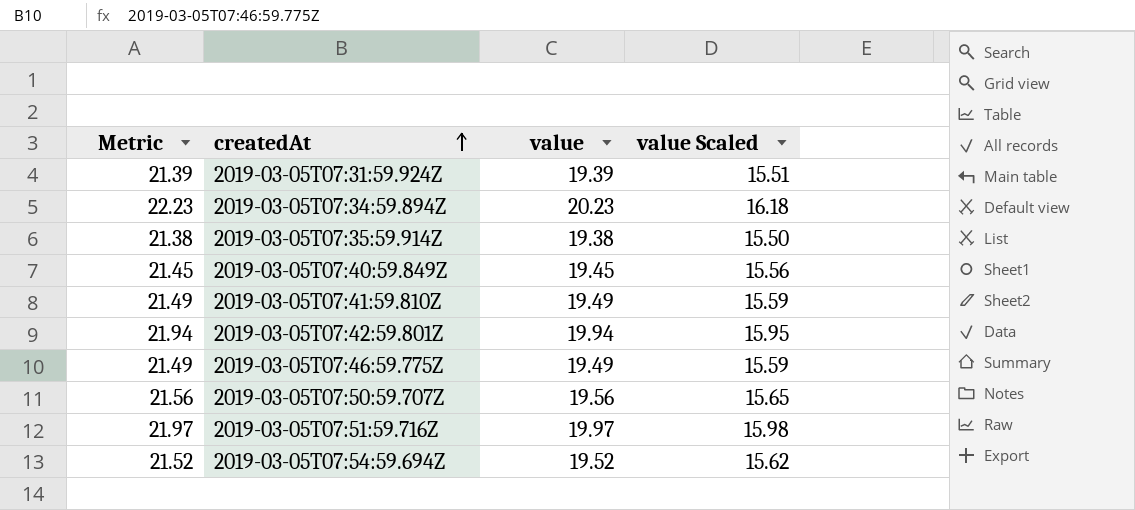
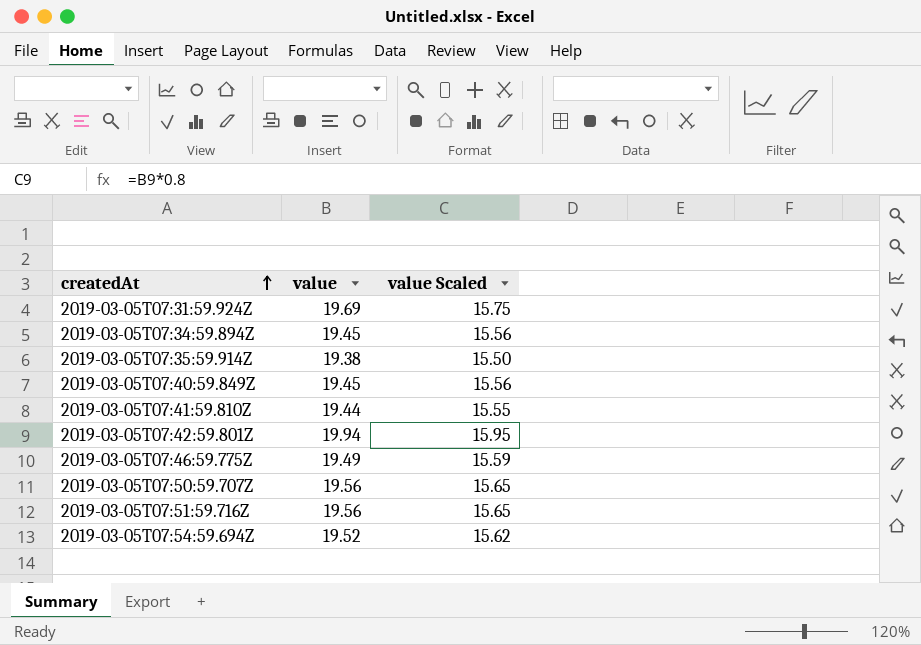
column Metric | formula: [value] + 2 -> none
2019-03-05T07:31:59.924Z | value: 19.39 -> 19.69
2019-03-05T07:31:59.924Z | value Scaled: 15.51 -> 15.75
2019-03-05T07:34:59.894Z | value: 20.23 -> 19.45
2019-03-05T07:34:59.894Z | value Scaled: 16.18 -> 15.56
2019-03-05T07:41:59.810Z | value: 19.49 -> 19.44
2019-03-05T07:41:59.810Z | value Scaled: 15.59 -> 15.55
2019-03-05T07:51:59.716Z | value: 19.97 -> 19.56
2019-03-05T07:51:59.716Z | value Scaled: 15.98 -> 15.65

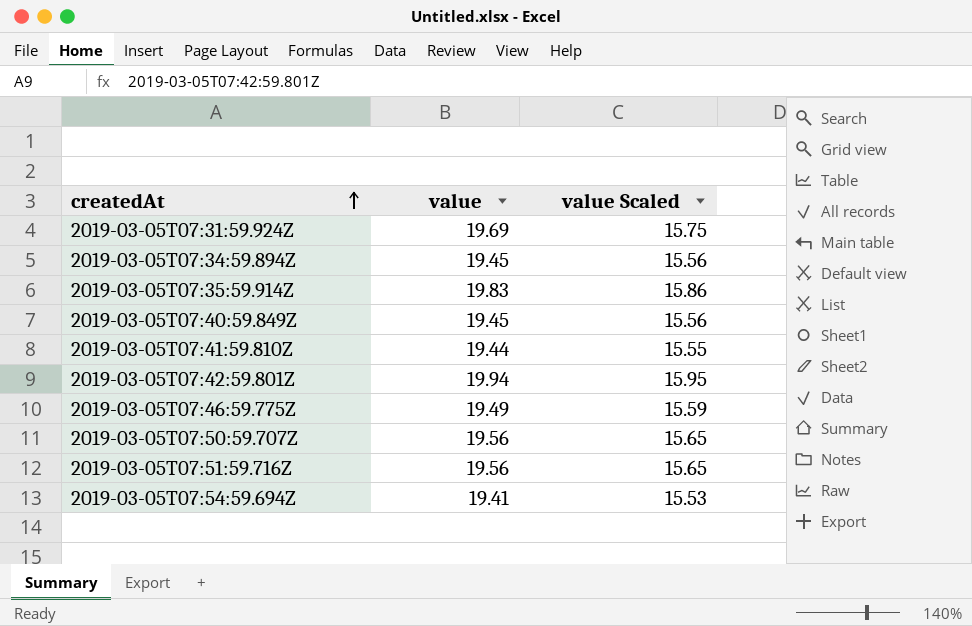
2019-03-05T07:35:59.914Z | value: 19.38 -> 19.83
2019-03-05T07:35:59.914Z | value Scaled: 15.50 -> 15.86
2019-03-05T07:54:59.694Z | value: 19.52 -> 19.41
2019-03-05T07:54:59.694Z | value Scaled: 15.62 -> 15.53

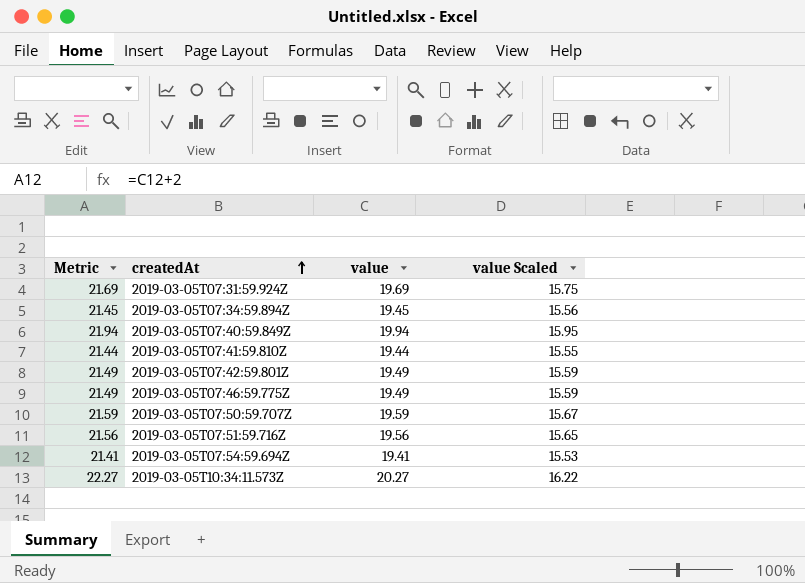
column Metric | formula: none -> [value] + 2
row 2019-03-05T07:35:59.914Z: 19.83 | 15.86 -> none
2019-03-05T07:40:59.849Z | value: 19.45 -> 19.94
2019-03-05T07:40:59.849Z | value Scaled: 15.56 -> 15.95
2019-03-05T07:42:59.801Z | value: 19.94 -> 19.49
2019-03-05T07:42:59.801Z | value Scaled: 15.95 -> 15.59
2019-03-05T07:50:59.707Z | value: 19.56 -> 19.59
2019-03-05T07:50:59.707Z | value Scaled: 15.65 -> 15.67
row 2019-03-05T10:34:11.573Z: none -> 22.27 | 20.27 | 16.22

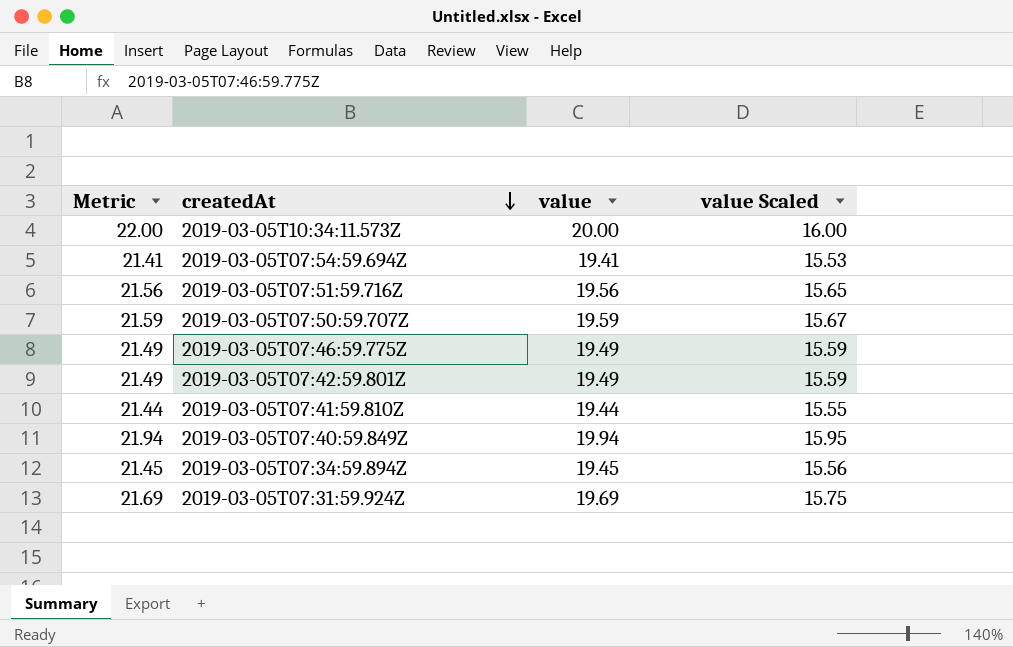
row order: createdAt ascending -> createdAt descending
2019-03-05T10:34:11.573Z | Metric: 22.27 -> 22.00
2019-03-05T10:34:11.573Z | value: 20.27 -> 20.00
2019-03-05T10:34:11.573Z | value Scaled: 16.22 -> 16.00

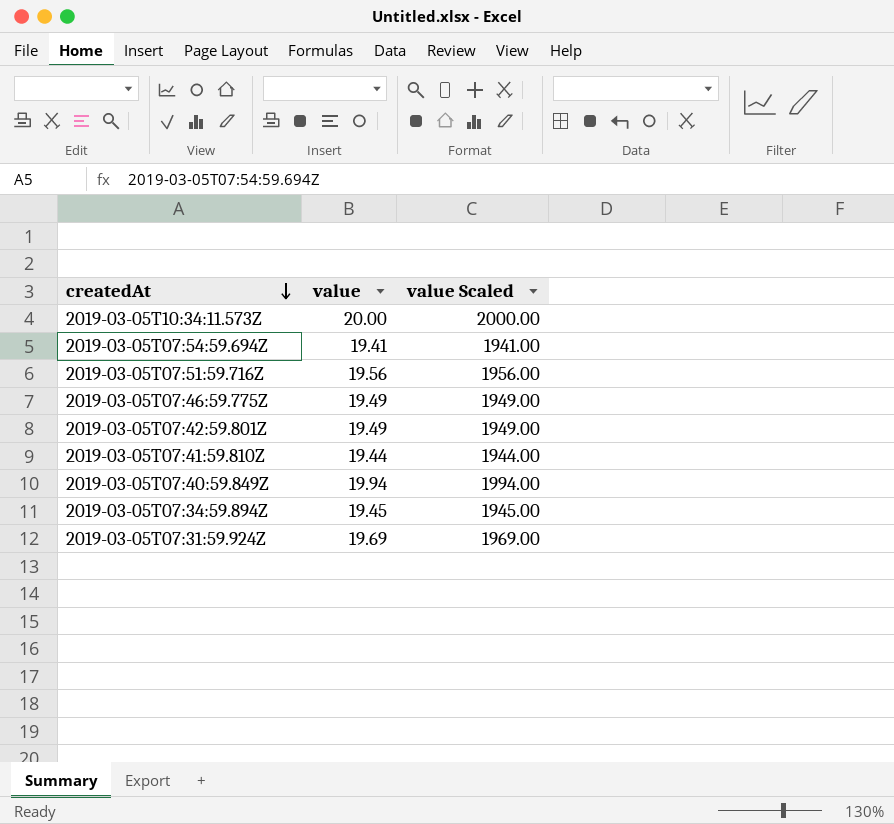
column Metric | formula: [value] + 2 -> none
column value Scaled | formula: [value] * 0.8 -> [value] * 100
row 2019-03-05T07:50:59.707Z: 21.59 | 19.59 | 15.67 -> none

